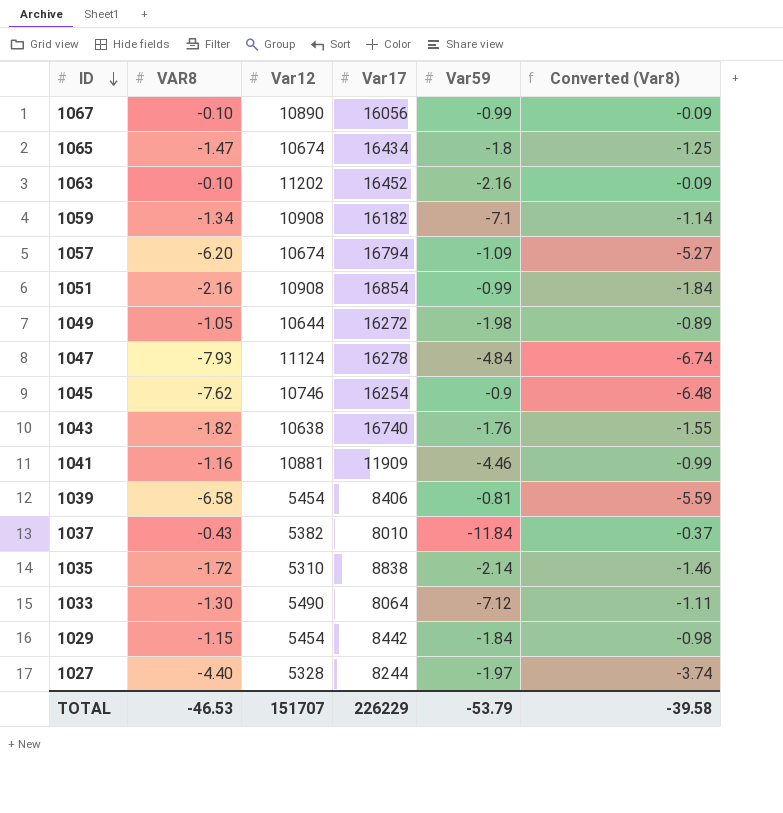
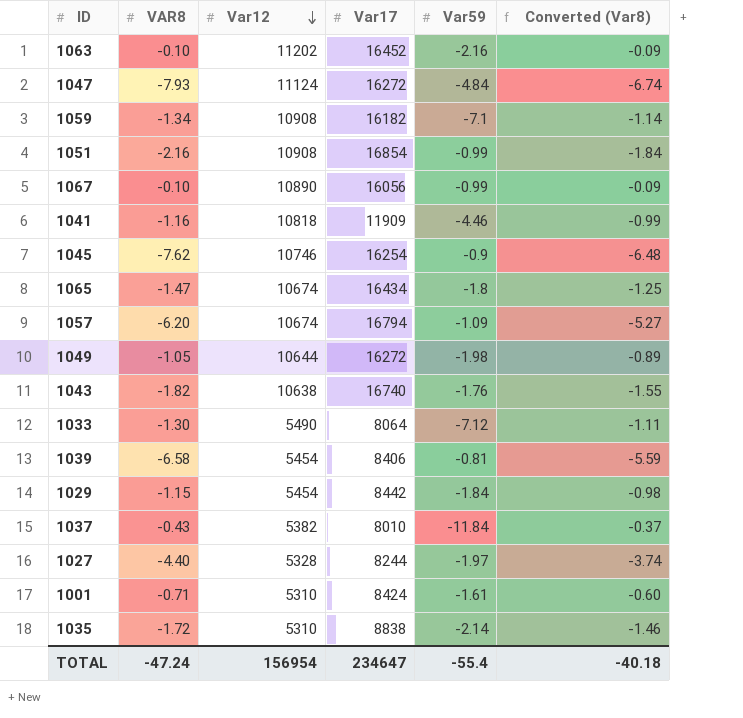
row order: ID descending -> Var12 descending
1047 | Var17: 16278 -> 16272
1041 | Var12: 10881 -> 10818
row 1001: none -> -0.71 | 5310 | 8424 | -1.61 | -0.60
TOTAL | VAR8: -46.53 -> -47.24
TOTAL | Var12: 151707 -> 156954
TOTAL | Var17: 226229 -> 234647
TOTAL | Var59: -53.79 -> -55.4
TOTAL | Converted (Var8): -39.58 -> -40.18

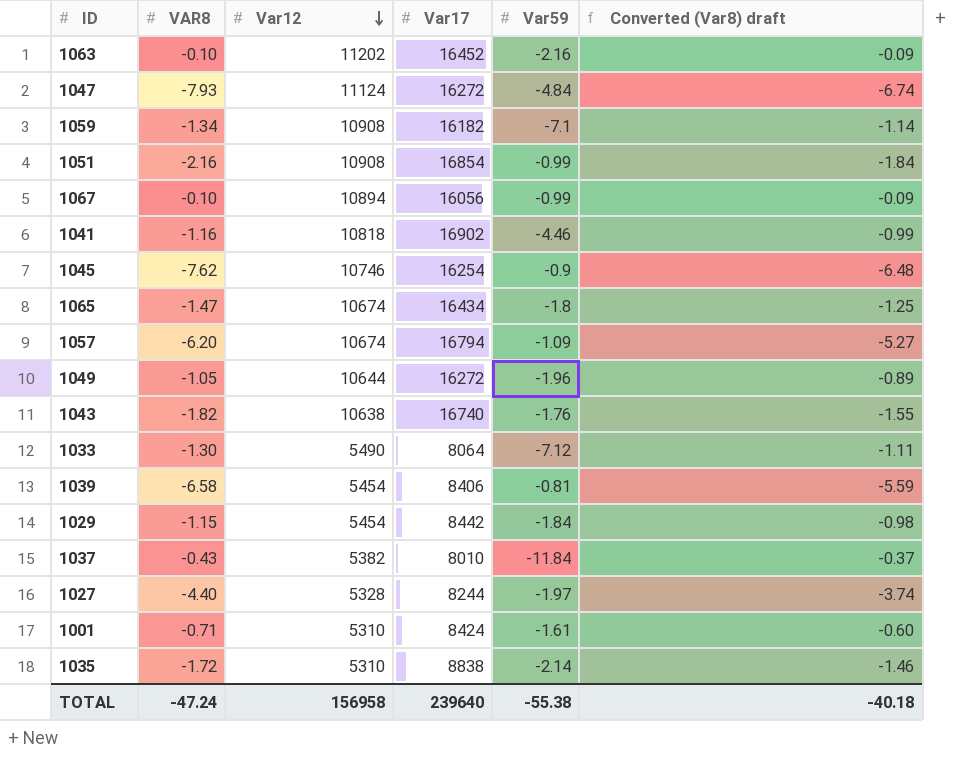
column name: Converted (Var8) -> Converted (Var8) draft
1067 | Var12: 10890 -> 10894
1041 | Var17: 11909 -> 16902
1049 | Var59: -1.98 -> -1.96
TOTAL | Var12: 156954 -> 156958
TOTAL | Var17: 234647 -> 239640
TOTAL | Var59: -55.4 -> -55.38

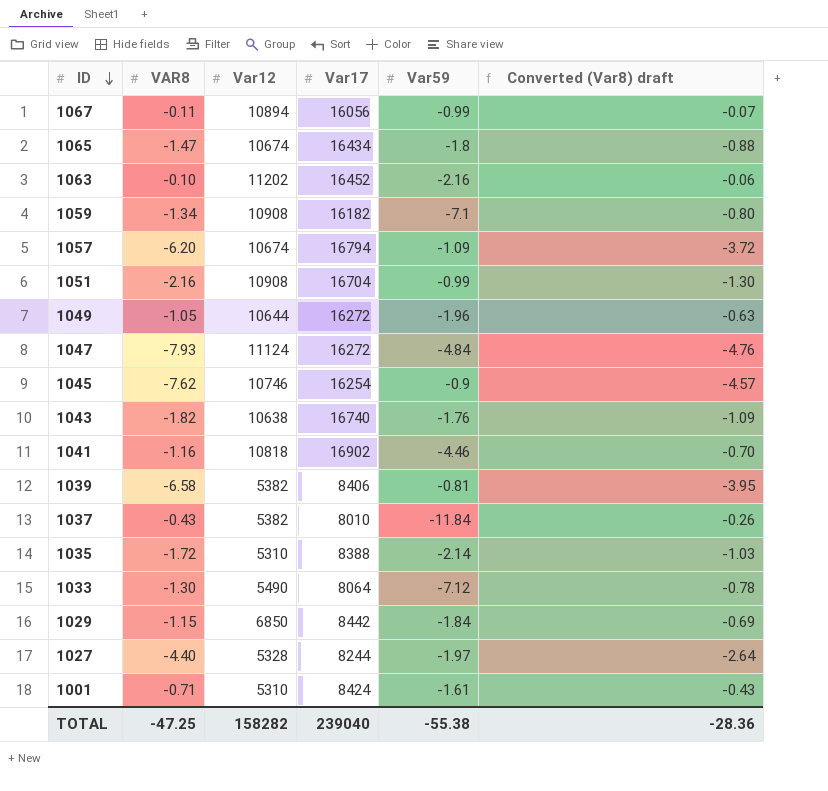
row order: Var12 descending -> ID descending
column Converted (Var8) draft | formula: [VAR8] * 0.85 -> [VAR8] * 0.6
1067 | VAR8: -0.10 -> -0.11
1051 | Var17: 16854 -> 16704
1039 | Var12: 5454 -> 5382
1035 | Var17: 8838 -> 8388
1029 | Var12: 5454 -> 6850
TOTAL | VAR8: -47.24 -> -47.25
TOTAL | Var12: 156958 -> 158282
TOTAL | Var17: 239640 -> 239040
TOTAL | Converted (Var8) draft: -40.18 -> -28.36

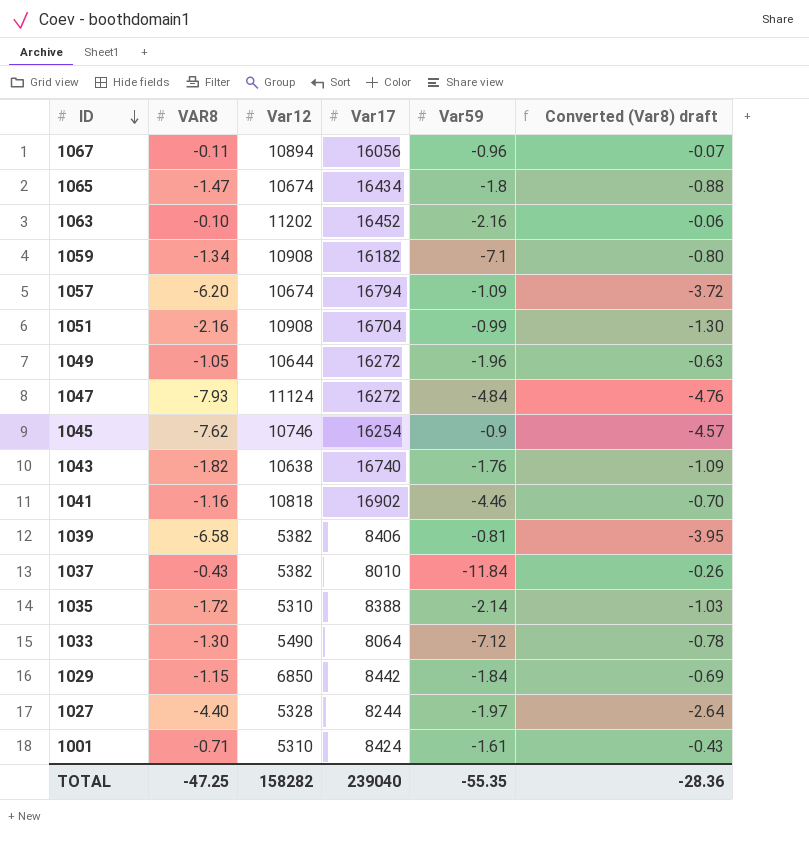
1067 | Var59: -0.99 -> -0.96
TOTAL | Var59: -55.38 -> -55.35

